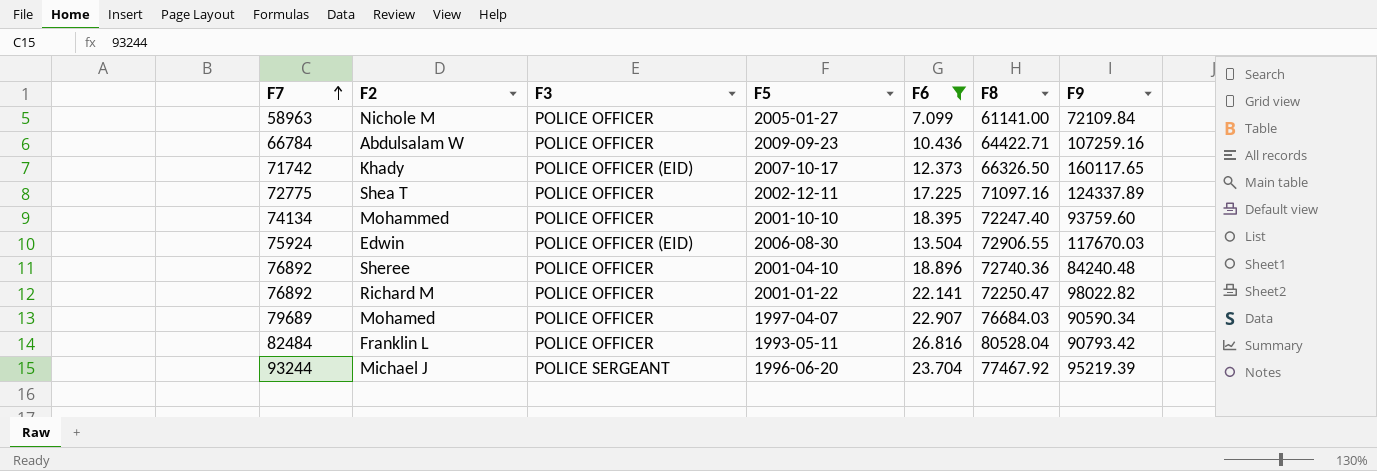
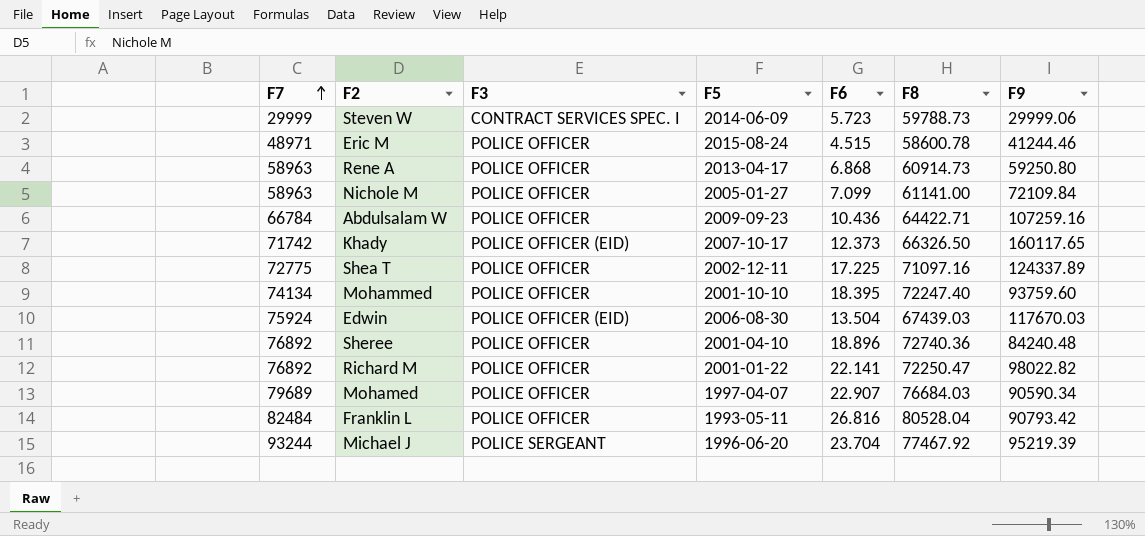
filter: F6 >= 7.099 -> none
Edwin | F8: 72906.55 -> 67439.03

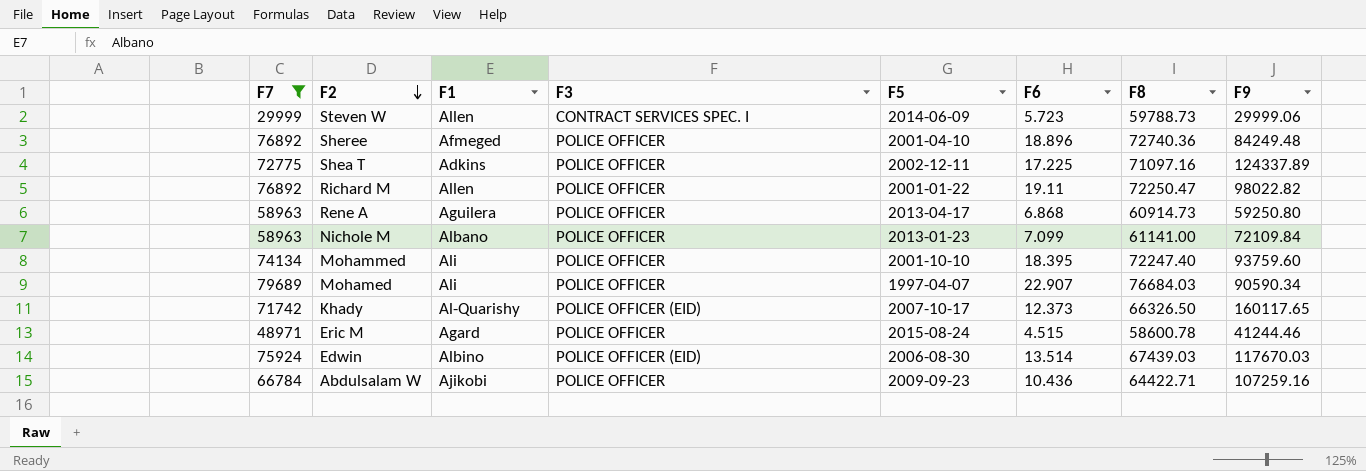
filter: none -> F7 <= 79689
row order: F7 ascending -> F2 descending
column F1 | position: none -> 3
Sheree | F9: 84240.48 -> 84249.48
Richard M | F6: 22.141 -> 19.11
Nichole M | F5: 2005-01-27 -> 2013-01-23
Edwin | F6: 13.504 -> 13.514

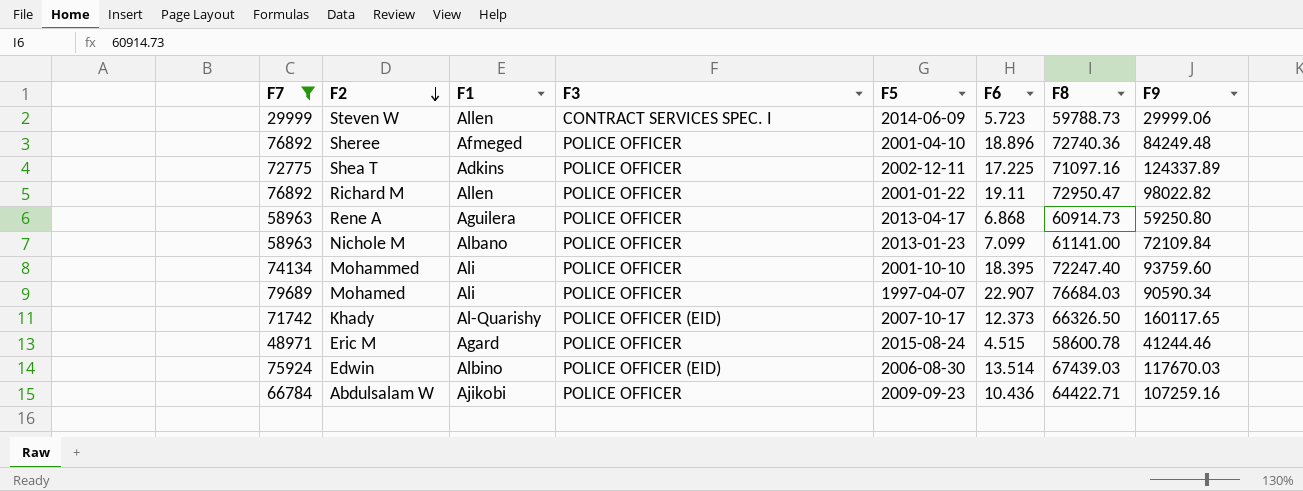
Richard M | F8: 72250.47 -> 72950.47

